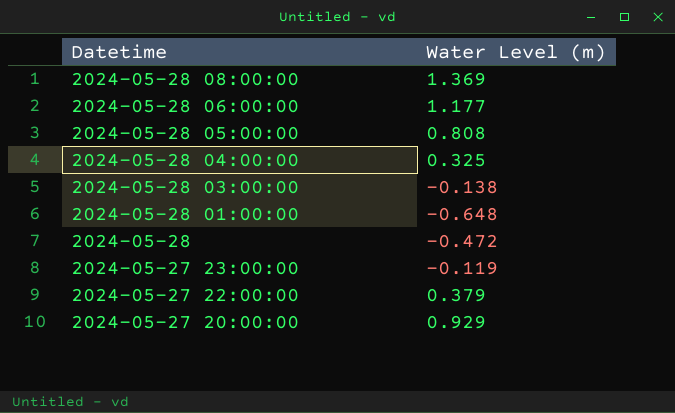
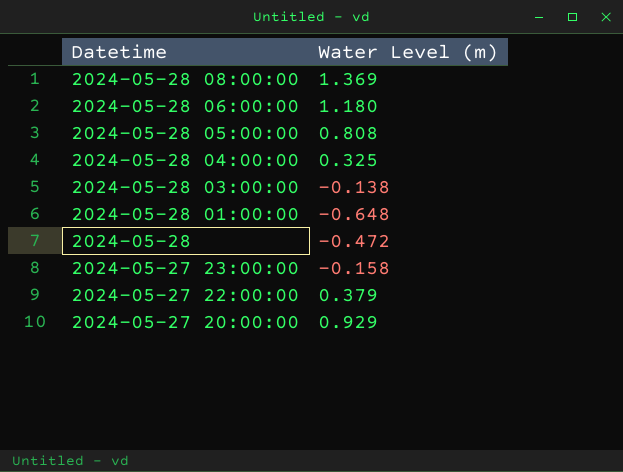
2024-05-28 06:00:00 | Water Level (m): 1.177 -> 1.180
2024-05-27 23:00:00 | Water Level (m): -0.119 -> -0.158

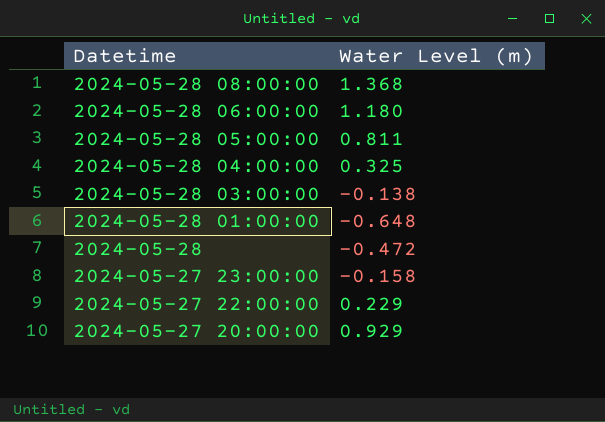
2024-05-28 08:00:00 | Water Level (m): 1.369 -> 1.368
2024-05-28 05:00:00 | Water Level (m): 0.808 -> 0.811
2024-05-27 22:00:00 | Water Level (m): 0.379 -> 0.229

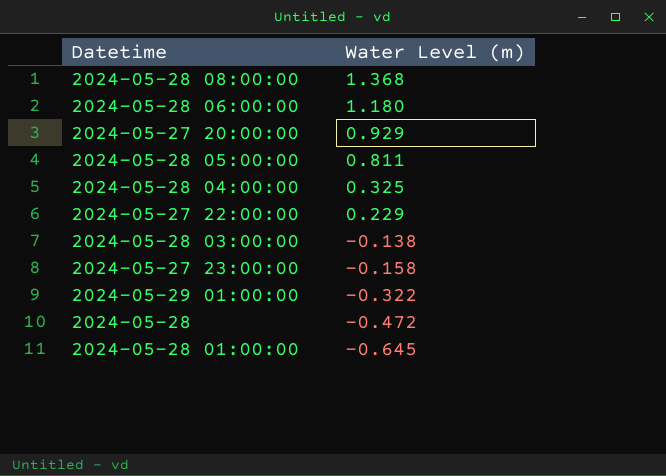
row order: Datetime descending -> Water Level (m) descending
row 2024-05-29 01:00:00: none -> -0.322
2024-05-28 01:00:00 | Water Level (m): -0.648 -> -0.645

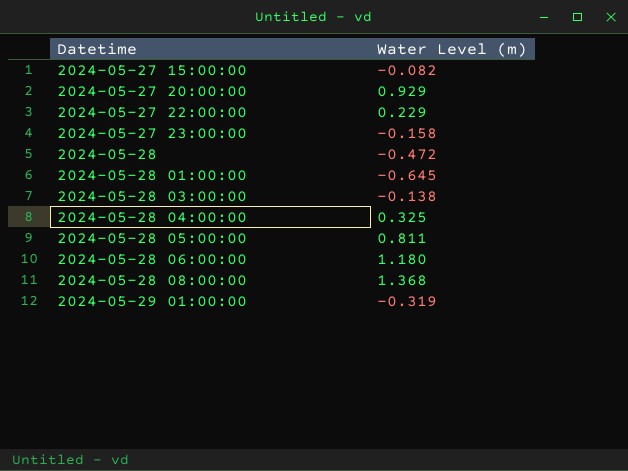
row order: Water Level (m) descending -> Datetime ascending
row 2024-05-27 15:00:00: none -> -0.082
2024-05-29 01:00:00 | Water Level (m): -0.322 -> -0.319

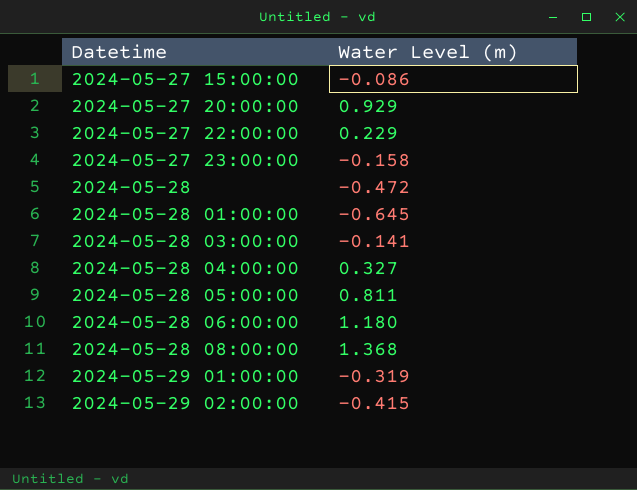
2024-05-27 15:00:00 | Water Level (m): -0.082 -> -0.086
2024-05-28 03:00:00 | Water Level (m): -0.138 -> -0.141
2024-05-28 04:00:00 | Water Level (m): 0.325 -> 0.327
row 2024-05-29 02:00:00: none -> -0.415

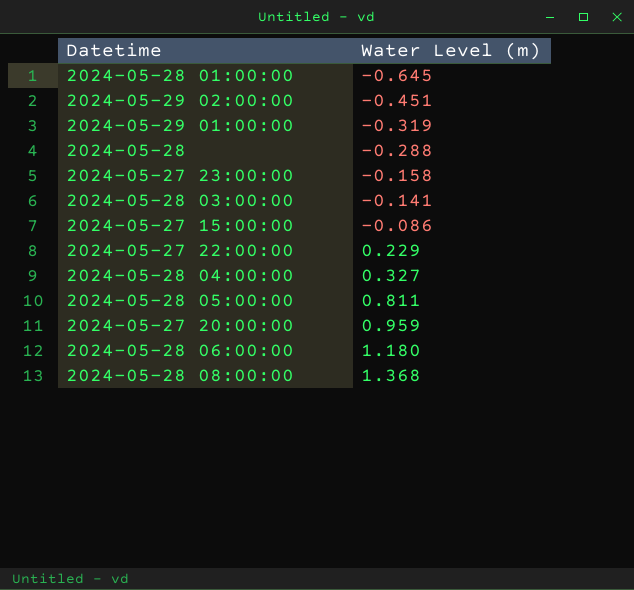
row order: Datetime ascending -> Water Level (m) ascending
2024-05-29 02:00:00 | Water Level (m): -0.415 -> -0.451
2024-05-28 | Water Level (m): -0.472 -> -0.288
2024-05-27 20:00:00 | Water Level (m): 0.929 -> 0.959

